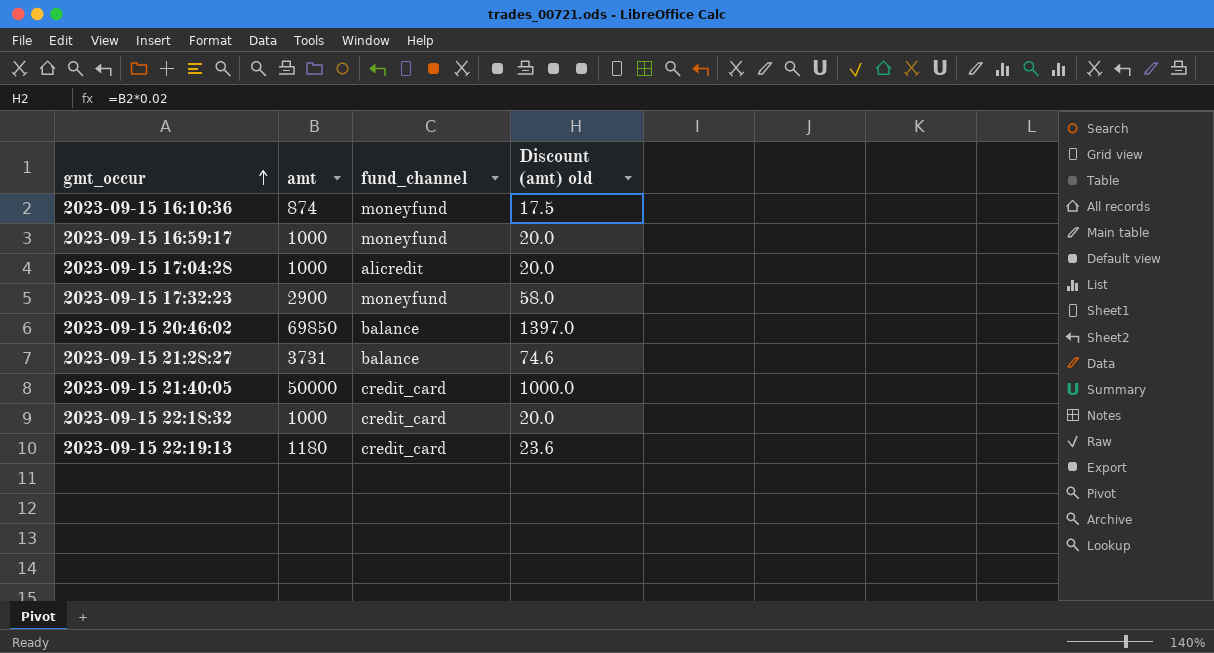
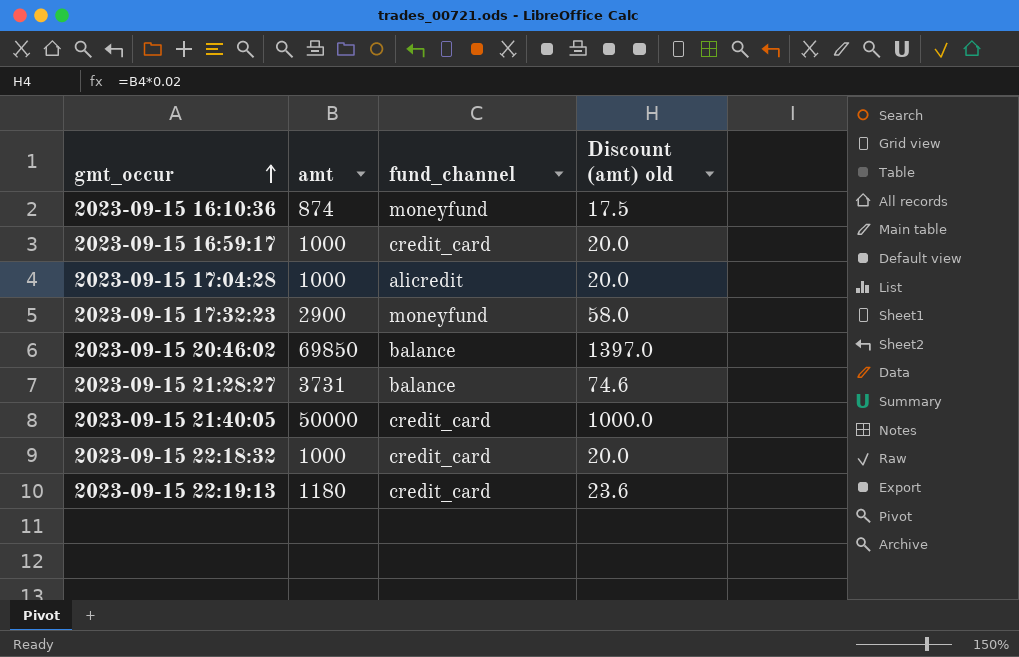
2023-09-15 16:59:17 | fund_channel: moneyfund -> credit_card

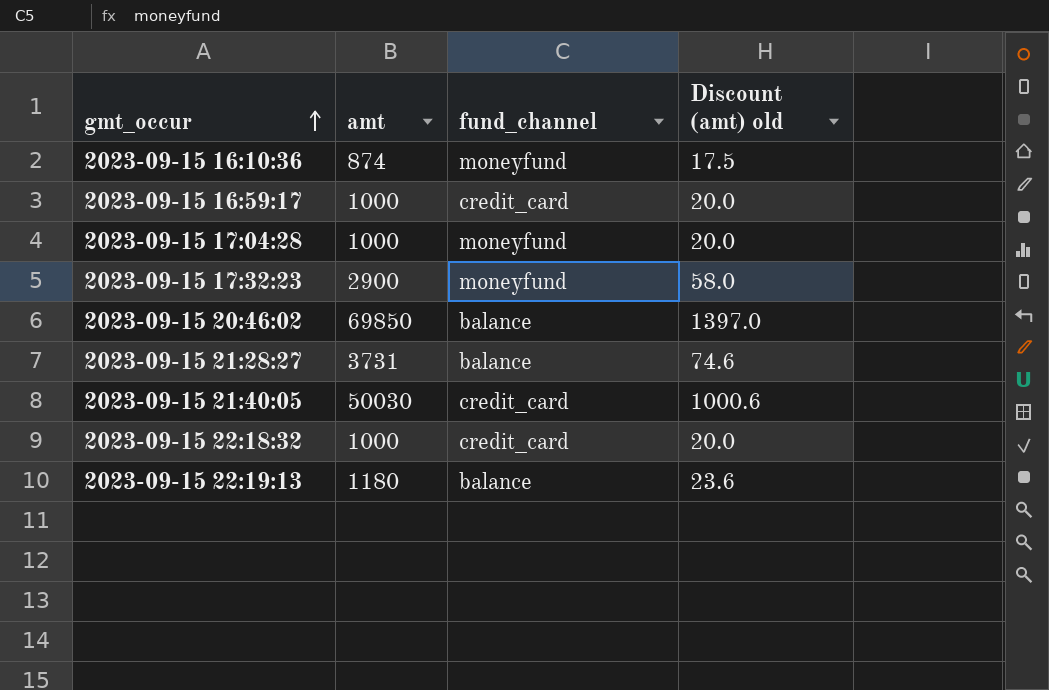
2023-09-15 17:04:28 | fund_channel: alicredit -> moneyfund
2023-09-15 21:40:05 | amt: 50000 -> 50030
2023-09-15 21:40:05 | Discount (amt) old: 1000.0 -> 1000.6
2023-09-15 22:19:13 | fund_channel: credit_card -> balance

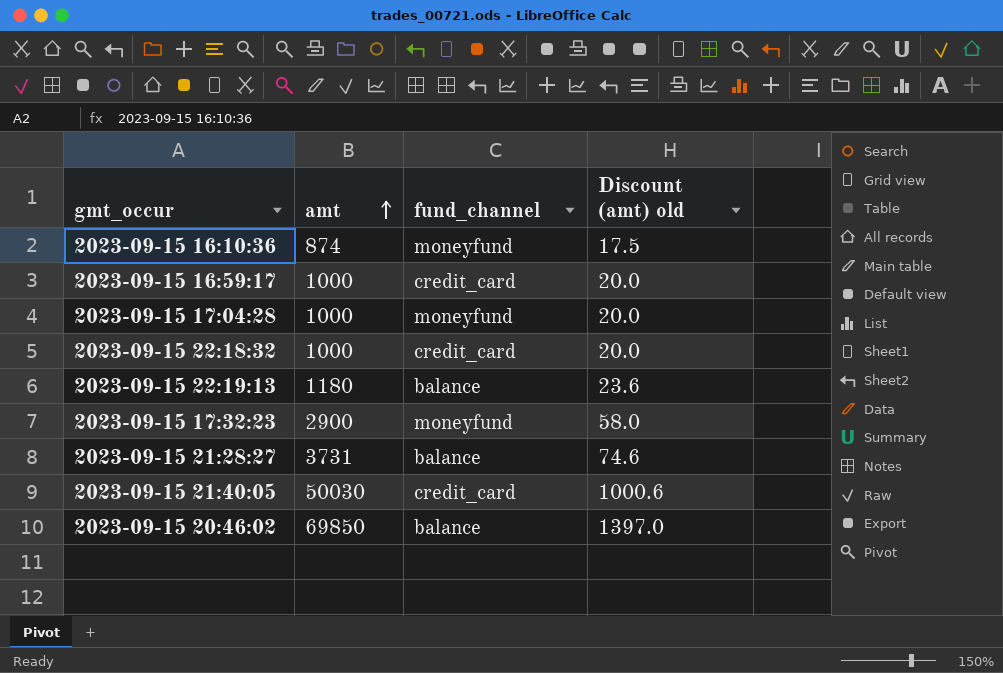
row order: gmt_occur ascending -> amt ascending

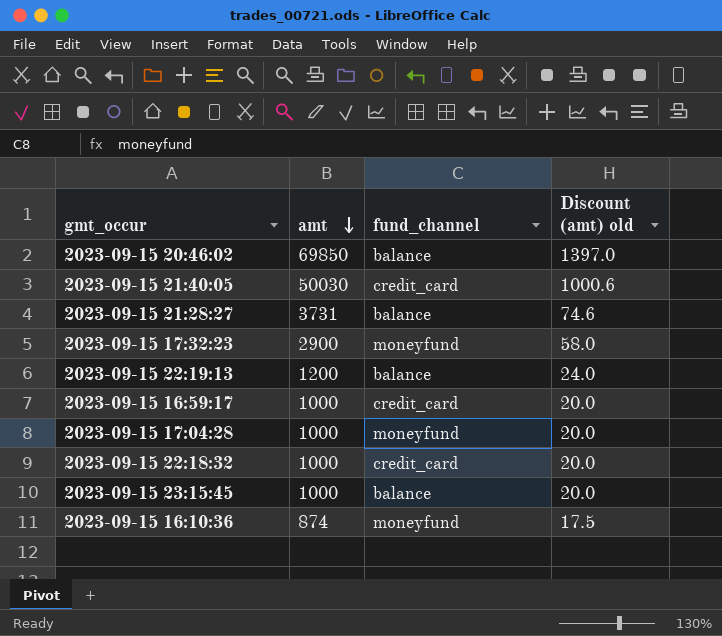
row order: amt ascending -> amt descending
2023-09-15 22:19:13 | amt: 1180 -> 1200
2023-09-15 22:19:13 | Discount (amt) old: 23.6 -> 24.0
row 2023-09-15 23:15:45: none -> 1000 | balance | 20.0

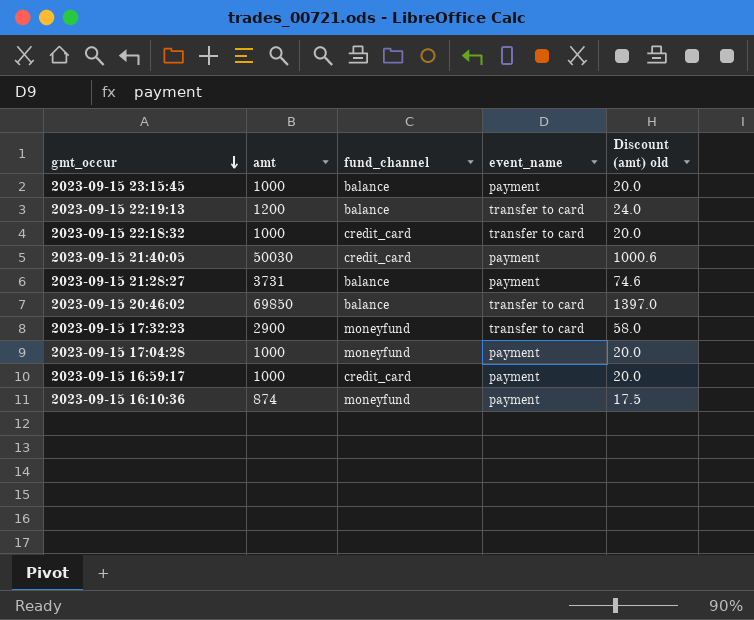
row order: amt descending -> gmt_occur descending
column event_name | position: none -> 4

